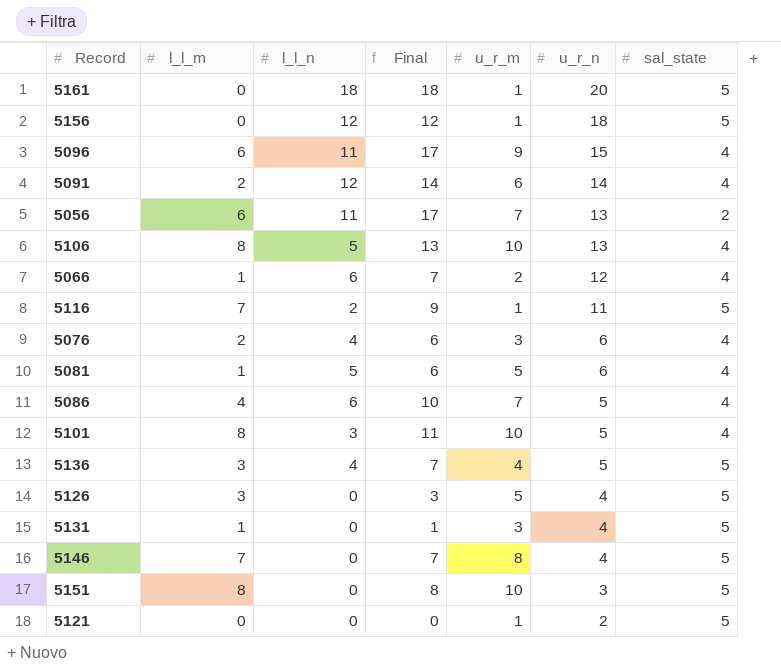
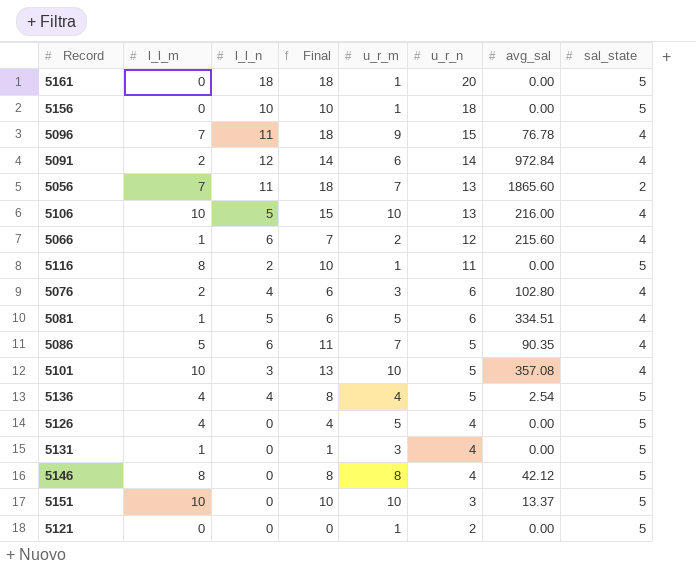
column avg_sal | position: none -> 7
5156 | l_l_n: 12 -> 10
5156 | Final: 12 -> 10
5096 | l_l_m: 6 -> 7
5096 | Final: 17 -> 18
5056 | l_l_m: 6 -> 7
5056 | Final: 17 -> 18
5106 | l_l_m: 8 -> 10
5106 | Final: 13 -> 15
5116 | l_l_m: 7 -> 8
5116 | Final: 9 -> 10
5086 | l_l_m: 4 -> 5
5086 | Final: 10 -> 11
5101 | l_l_m: 8 -> 10
5101 | Final: 11 -> 13
5136 | l_l_m: 3 -> 4
5136 | Final: 7 -> 8
5126 | l_l_m: 3 -> 4
5126 | Final: 3 -> 4
5146 | l_l_m: 7 -> 8
5146 | Final: 7 -> 8
5151 | l_l_m: 8 -> 10
5151 | Final: 8 -> 10

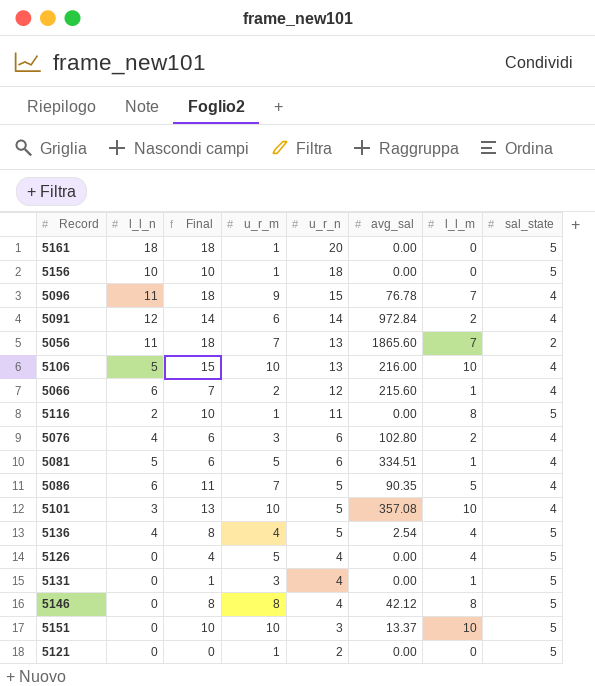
column l_l_m | position: 2 -> 7

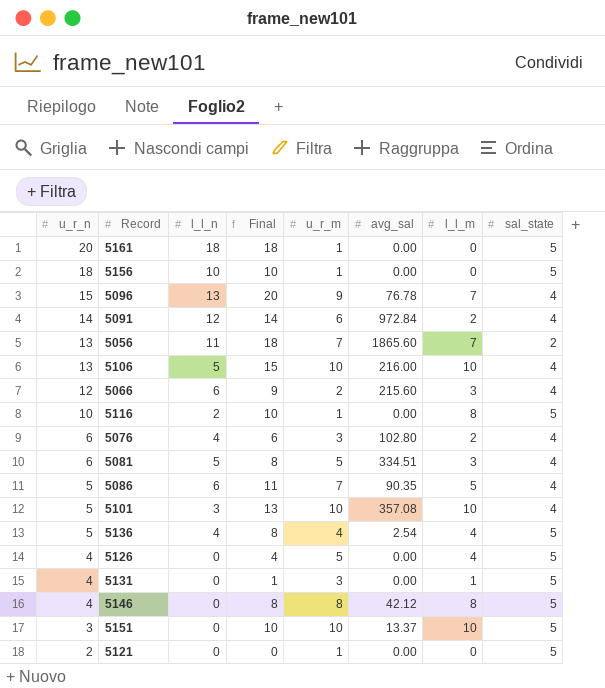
column u_r_n | position: 5 -> 1
5096 | l_l_n: 11 -> 13
5096 | Final: 18 -> 20
5066 | Final: 7 -> 9
5066 | l_l_m: 1 -> 3
5116 | u_r_n: 11 -> 10
5081 | Final: 6 -> 8
5081 | l_l_m: 1 -> 3

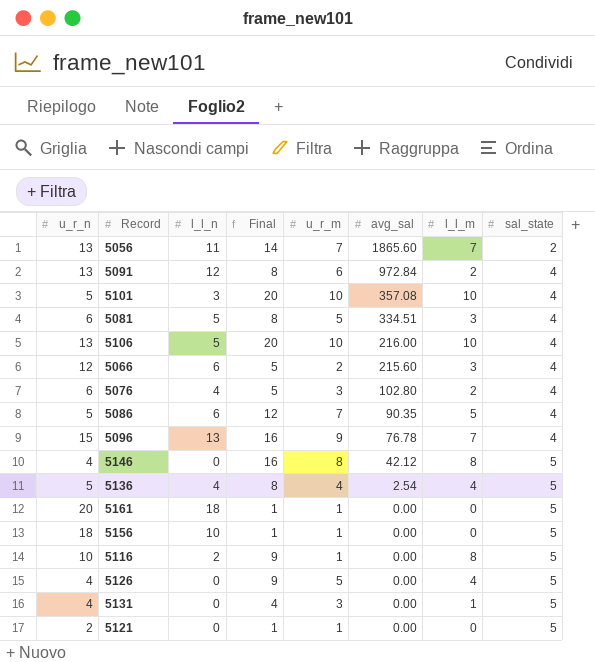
row order: u_r_n descending -> avg_sal descending
column Final | formula: [l_l_n] + [l_l_m] -> [u_r_m] + [l_l_m]
row 5151: 3 | 0 | 10 | 10 | 13.37 | 10 | 5 -> none
5091 | u_r_n: 14 -> 13

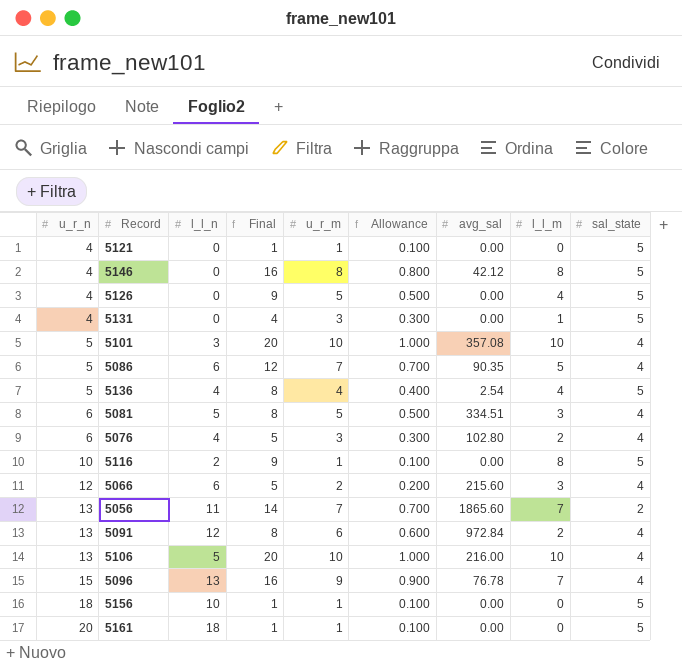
row order: avg_sal descending -> u_r_n ascending
column Allowance | formula: none -> [u_r_m] * 0.1
5121 | u_r_n: 2 -> 4

